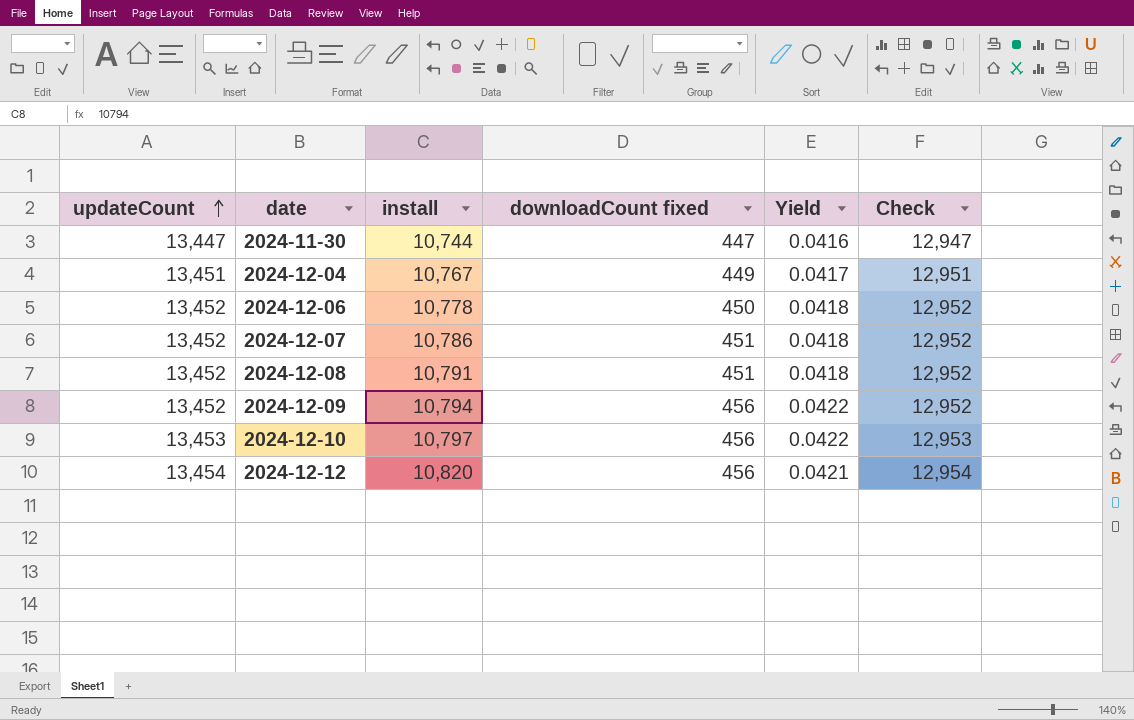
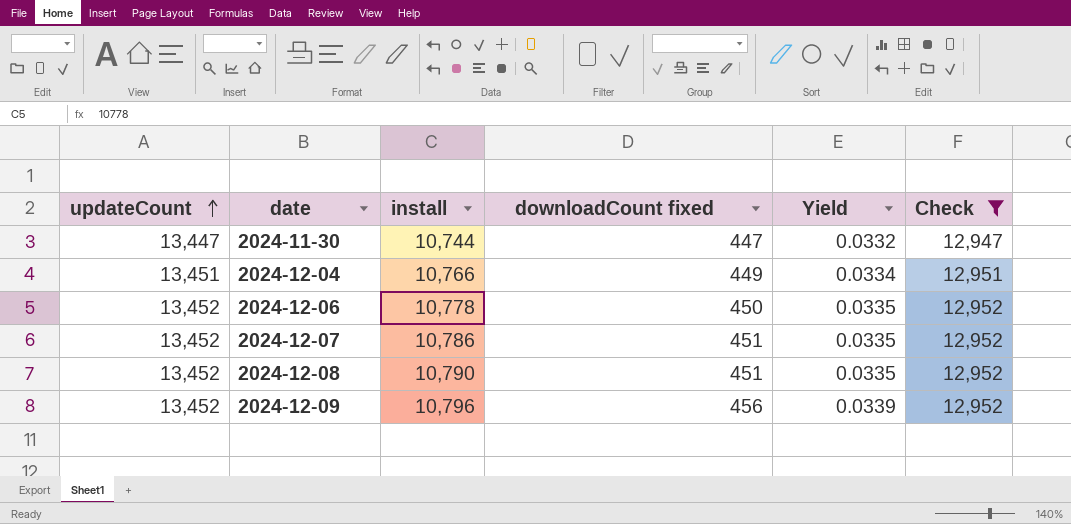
filter: none -> Check <= 12,952
column Yield | formula: [downloadCount fixed] / [install] -> [downloadCount fixed] / [updateCount]
2024-12-04 | install: 10,767 -> 10,766
2024-12-08 | install: 10,791 -> 10,790
2024-12-09 | install: 10,794 -> 10,796

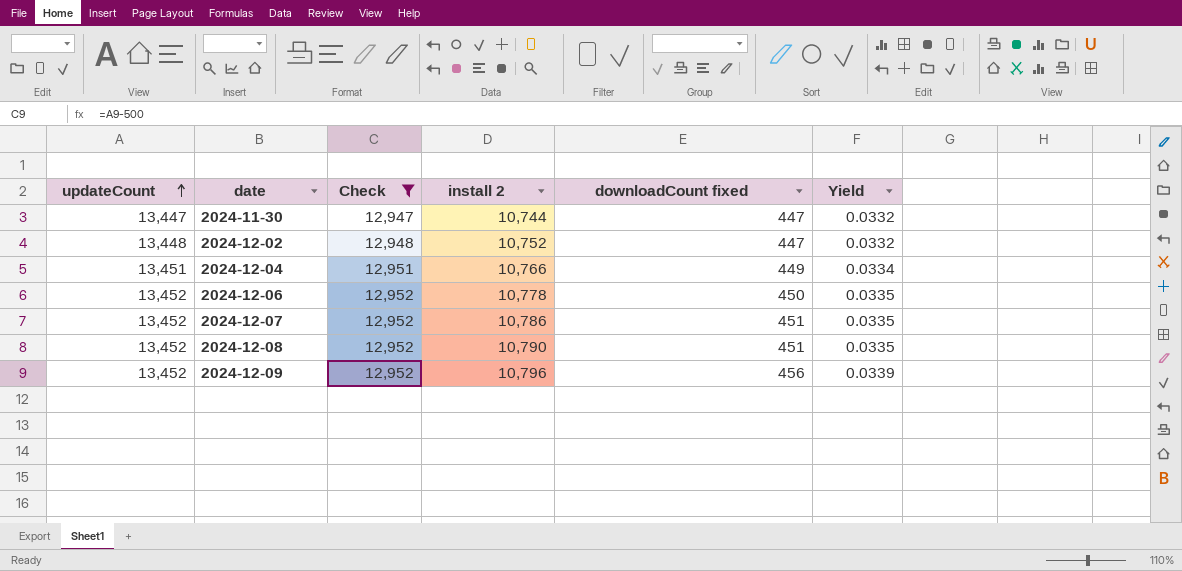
column Check | position: 6 -> 3
column name: install -> install 2
row 2024-12-02: none -> 13,448 | 12,948 | 10,752 | 447 | 0.0332

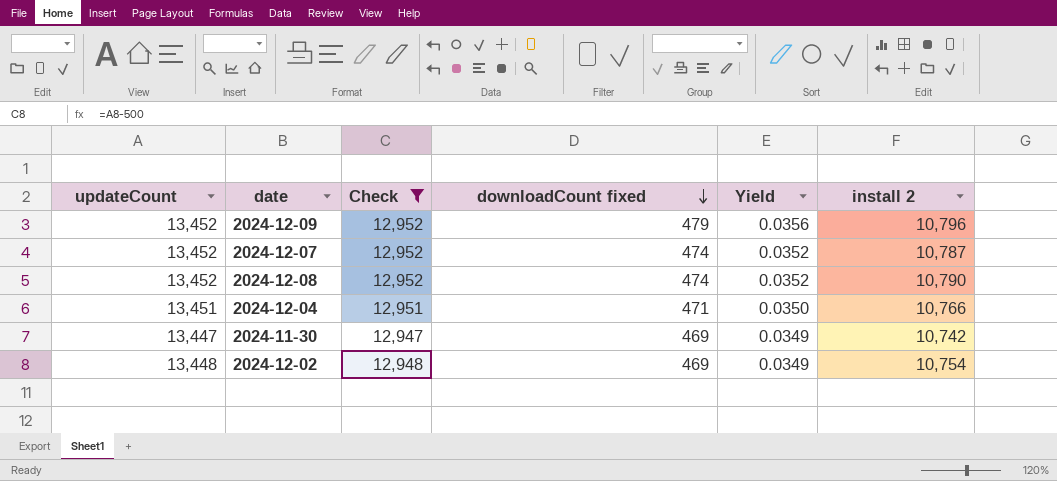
row order: updateCount ascending -> downloadCount fixed descending
column install 2 | position: 4 -> 6
row 2024-12-06: 13,452 | 12,952 | 10,778 | 450 | 0.0335 -> none
2024-12-09 | downloadCount fixed: 456 -> 479
2024-12-09 | Yield: 0.0339 -> 0.0356
2024-12-07 | downloadCount fixed: 451 -> 474
2024-12-07 | Yield: 0.0335 -> 0.0352
2024-12-07 | install 2: 10,786 -> 10,787
2024-12-08 | downloadCount fixed: 451 -> 474
2024-12-08 | Yield: 0.0335 -> 0.0352
2024-12-04 | downloadCount fixed: 449 -> 471
2024-12-04 | Yield: 0.0334 -> 0.0350
2024-11-30 | downloadCount fixed: 447 -> 469
2024-11-30 | Yield: 0.0332 -> 0.0349
2024-11-30 | install 2: 10,744 -> 10,742
2024-12-02 | downloadCount fixed: 447 -> 469
2024-12-02 | Yield: 0.0332 -> 0.0349
2024-12-02 | install 2: 10,752 -> 10,754

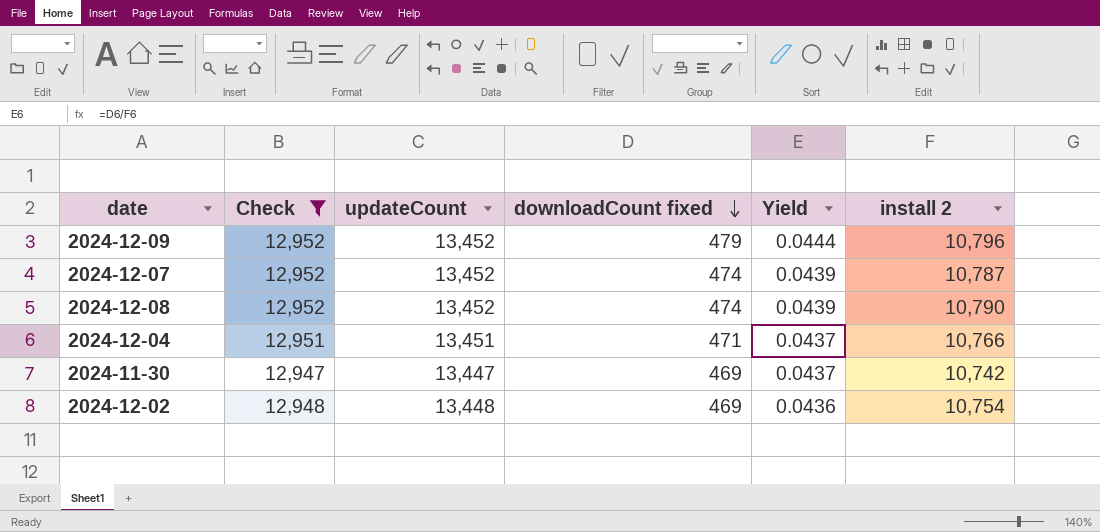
column updateCount | position: 1 -> 3
column Yield | formula: [downloadCount fixed] / [updateCount] -> [downloadCount fixed] / [install 2]

